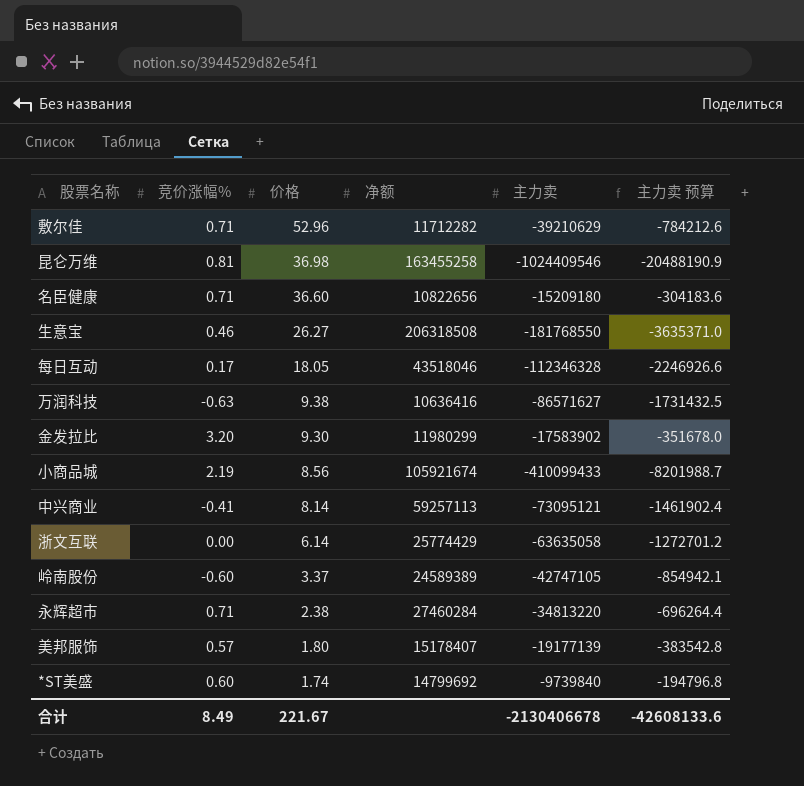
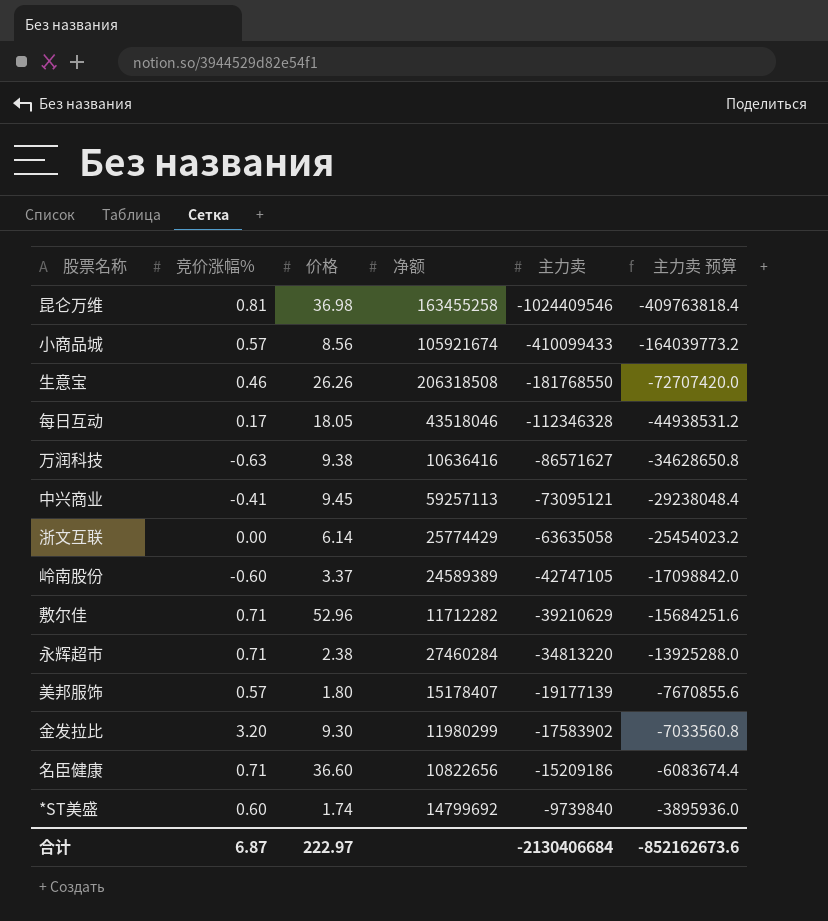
row order: 价格 descending -> 主力卖 ascending
column 主力卖 预算 | formula: [主力卖] * 0.02 -> [主力卖] * 0.4
小商品城 | 竞价涨幅%: 2.19 -> 0.57
生意宝 | 价格: 26.27 -> 26.26
中兴商业 | 价格: 8.14 -> 9.45
名臣健康 | 主力卖: -15209180 -> -15209186
合计 | 竞价涨幅%: 8.49 -> 6.87
合计 | 价格: 221.67 -> 222.97
合计 | 主力卖: -2130406678 -> -2130406684
合计 | 主力卖 预算: -42608133.6 -> -852162673.6

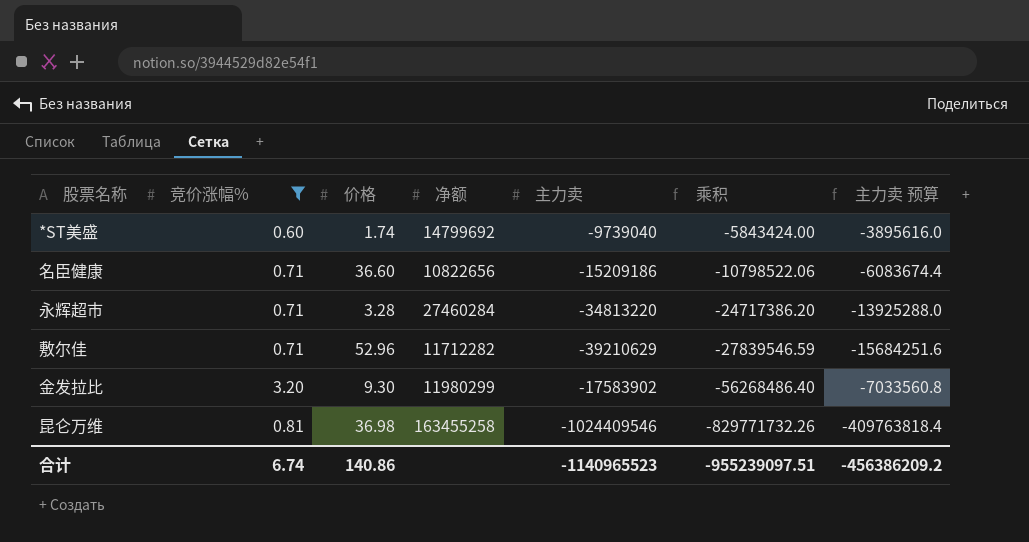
filter: none -> 竞价涨幅% >= 0.60
row order: 主力卖 ascending -> 乘积 descending
column 乘积 | formula: none -> [竞价涨幅%] * [主力卖]
*ST美盛 | 主力卖: -9739840 -> -9739040
*ST美盛 | 主力卖 预算: -3895936.0 -> -3895616.0
永辉超市 | 价格: 2.38 -> 3.28
合计 | 竞价涨幅%: 6.87 -> 6.74
合计 | 价格: 222.97 -> 140.86
合计 | 主力卖: -2130406684 -> -1140965523
合计 | 主力卖 预算: -852162673.6 -> -456386209.2

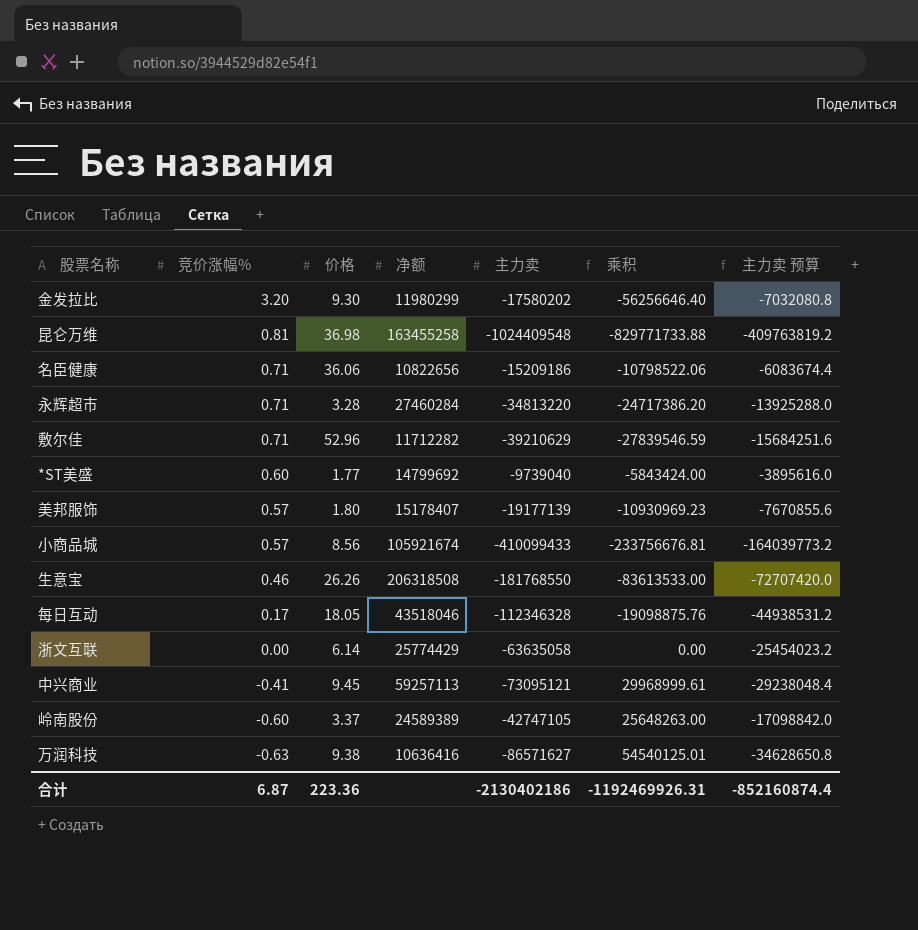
filter: 竞价涨幅% >= 0.60 -> none
row order: 乘积 descending -> 竞价涨幅% descending
金发拉比 | 主力卖: -17583902 -> -17580202
金发拉比 | 乘积: -56268486.40 -> -56256646.40
金发拉比 | 主力卖 预算: -7033560.8 -> -7032080.8
昆仑万维 | 主力卖: -1024409546 -> -1024409548
昆仑万维 | 乘积: -829771732.26 -> -829771733.88
昆仑万维 | 主力卖 预算: -409763818.4 -> -409763819.2
名臣健康 | 价格: 36.60 -> 36.06
*ST美盛 | 价格: 1.74 -> 1.77
合计 | 竞价涨幅%: 6.74 -> 6.87
合计 | 价格: 140.86 -> 223.36
合计 | 主力卖: -1140965523 -> -2130402186
合计 | 乘积: -955239097.51 -> -1192469926.31
合计 | 主力卖 预算: -456386209.2 -> -852160874.4

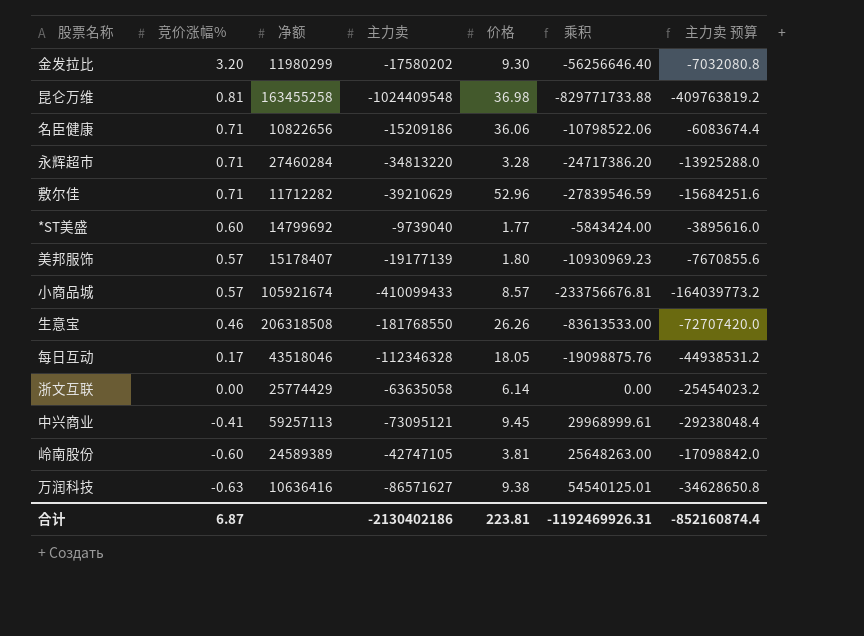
column 价格 | position: 3 -> 5
小商品城 | 价格: 8.56 -> 8.57
岭南股份 | 价格: 3.37 -> 3.81
合计 | 价格: 223.36 -> 223.81

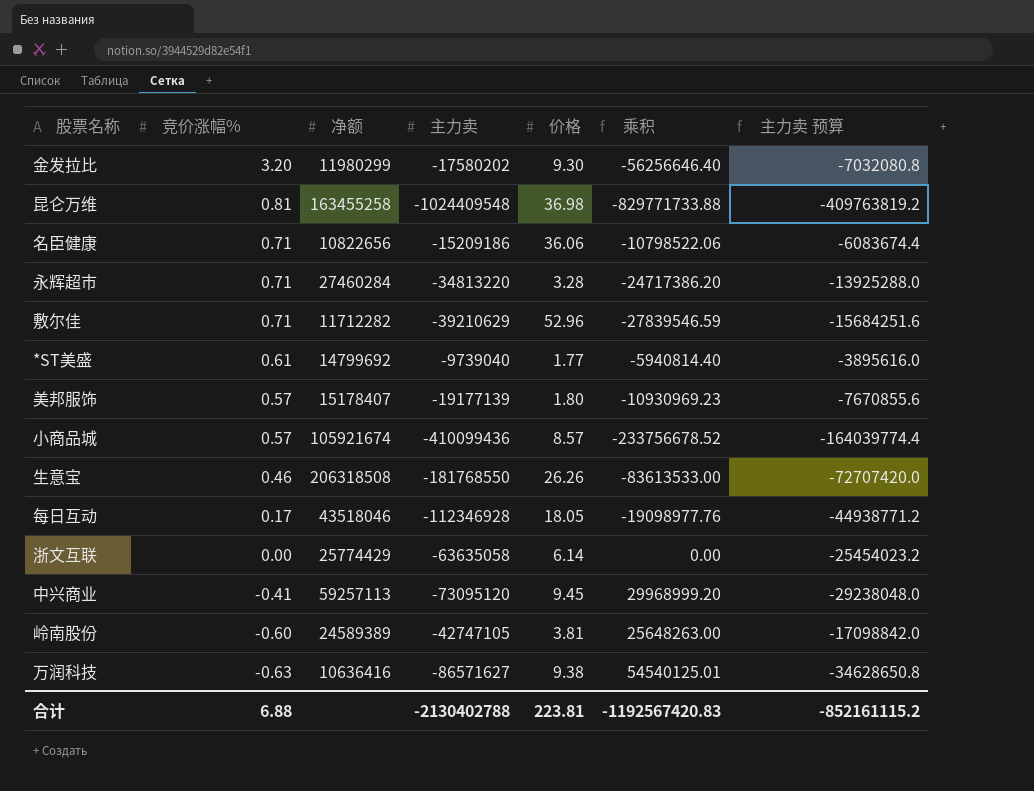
*ST美盛 | 竞价涨幅%: 0.60 -> 0.61
*ST美盛 | 乘积: -5843424.00 -> -5940814.40
小商品城 | 主力卖: -410099433 -> -410099436
小商品城 | 乘积: -233756676.81 -> -233756678.52
小商品城 | 主力卖 预算: -164039773.2 -> -164039774.4
每日互动 | 主力卖: -112346328 -> -112346928
每日互动 | 乘积: -19098875.76 -> -19098977.76
每日互动 | 主力卖 预算: -44938531.2 -> -44938771.2
中兴商业 | 主力卖: -73095121 -> -73095120
中兴商业 | 乘积: 29968999.61 -> 29968999.20
中兴商业 | 主力卖 预算: -29238048.4 -> -29238048.0
合计 | 竞价涨幅%: 6.87 -> 6.88
合计 | 主力卖: -2130402186 -> -2130402788
合计 | 乘积: -1192469926.31 -> -1192567420.83
合计 | 主力卖 预算: -852160874.4 -> -852161115.2

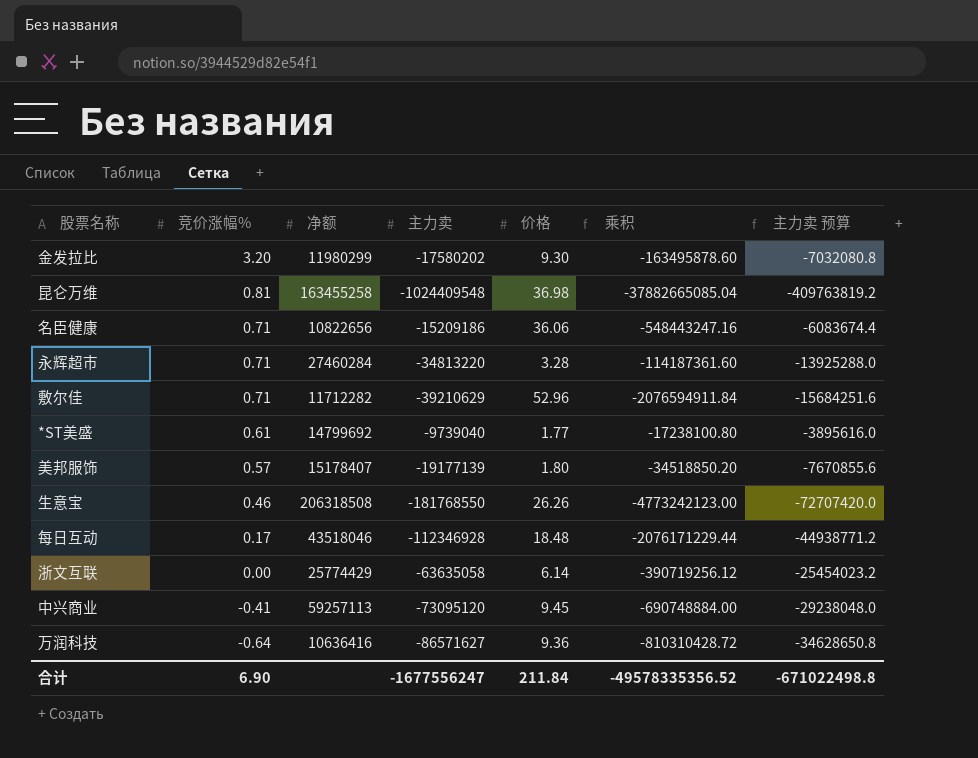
column 乘积 | formula: [竞价涨幅%] * [主力卖] -> [主力卖] * [价格]
row 小商品城: 0.57 | 105921674 | -410099436 | 8.57 | -233756678.52 | -164039774.4 -> none
row 岭南股份: -0.60 | 24589389 | -42747105 | 3.81 | 25648263.00 | -17098842.0 -> none
每日互动 | 价格: 18.05 -> 18.48
万润科技 | 竞价涨幅%: -0.63 -> -0.64
万润科技 | 价格: 9.38 -> 9.36
合计 | 竞价涨幅%: 6.88 -> 6.90
合计 | 主力卖: -2130402788 -> -1677556247
合计 | 价格: 223.81 -> 211.84
合计 | 乘积: -1192567420.83 -> -49578335356.52
合计 | 主力卖 预算: -852161115.2 -> -671022498.8

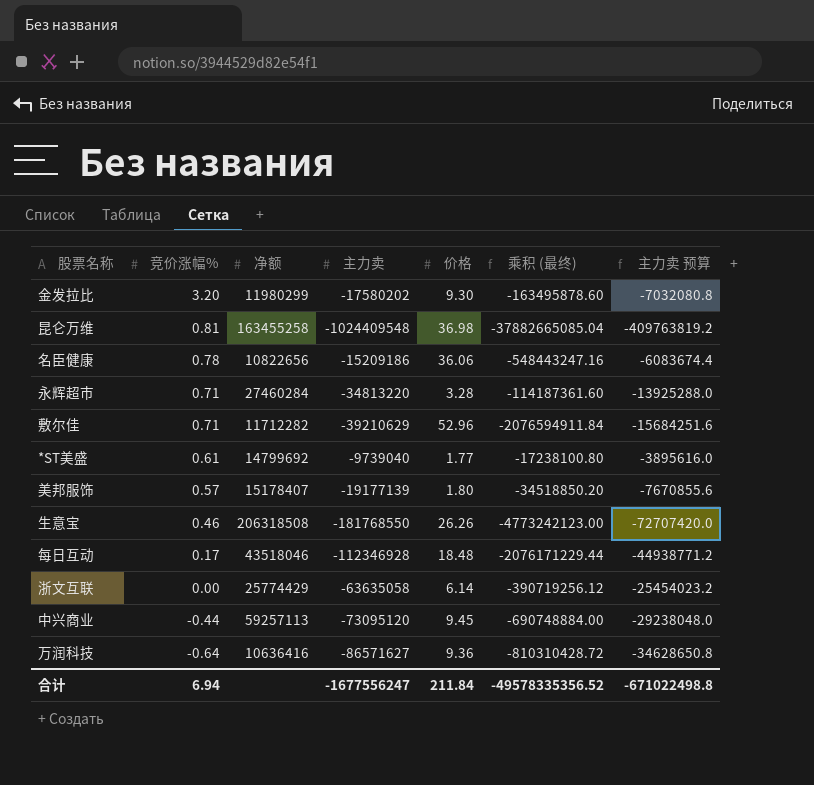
column name: 乘积 -> 乘积 (最终)
名臣健康 | 竞价涨幅%: 0.71 -> 0.78
中兴商业 | 竞价涨幅%: -0.41 -> -0.44
合计 | 竞价涨幅%: 6.90 -> 6.94

